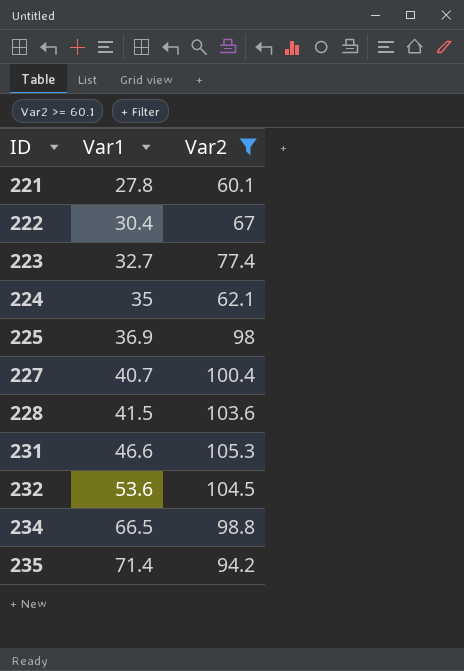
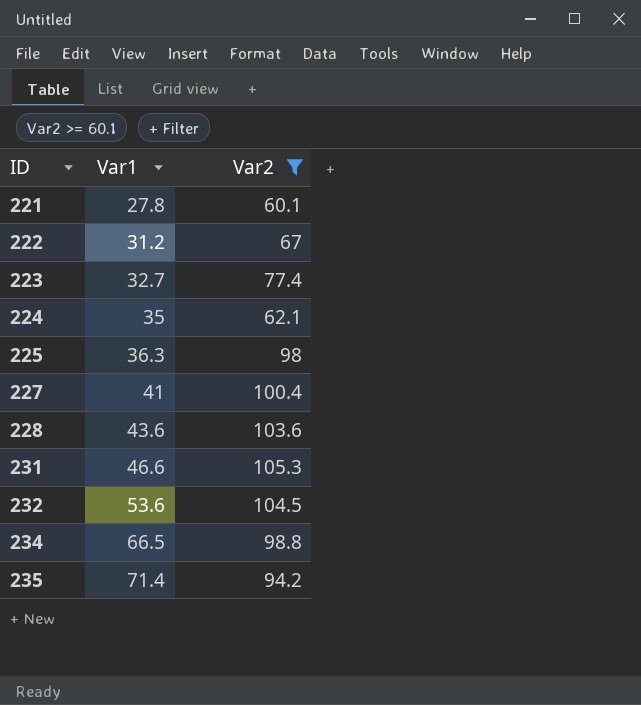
222 | Var1: 30.4 -> 31.2
225 | Var1: 36.9 -> 36.3
227 | Var1: 40.7 -> 41
228 | Var1: 41.5 -> 43.6

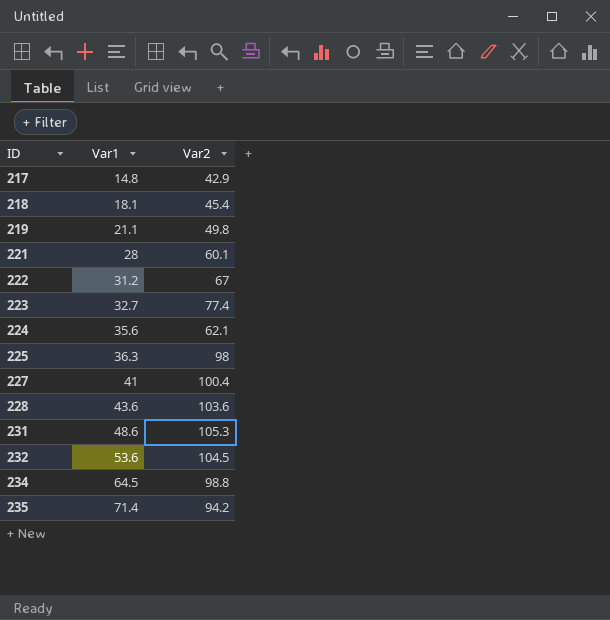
filter: Var2 >= 60.1 -> none
221 | Var1: 27.8 -> 28
224 | Var1: 35 -> 35.6
231 | Var1: 46.6 -> 48.6
234 | Var1: 66.5 -> 64.5

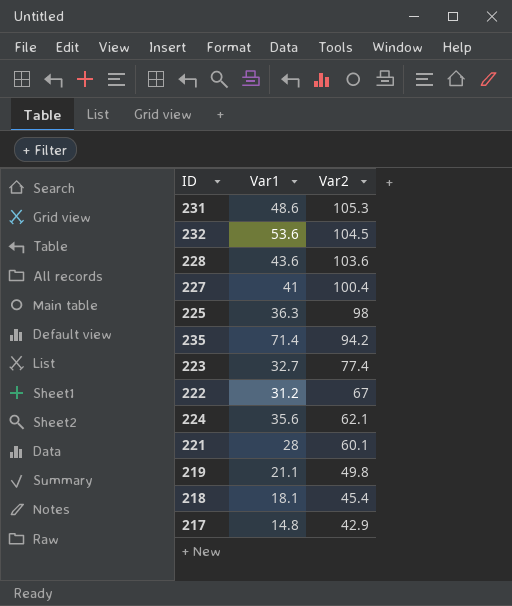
row order: ID ascending -> Var2 descending
row 234: 64.5 | 98.8 -> none

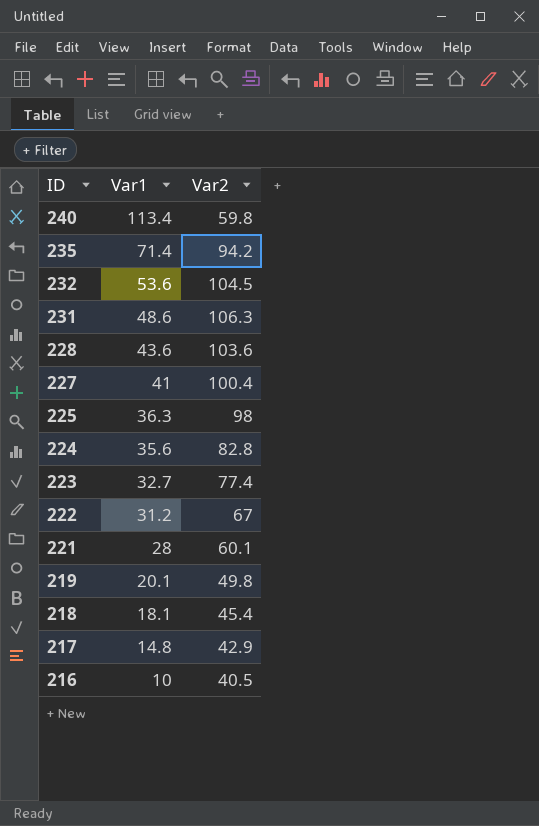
row order: Var2 descending -> ID descending
row 240: none -> 113.4 | 59.8
231 | Var2: 105.3 -> 106.3
224 | Var2: 62.1 -> 82.8
219 | Var1: 21.1 -> 20.1
row 216: none -> 10 | 40.5

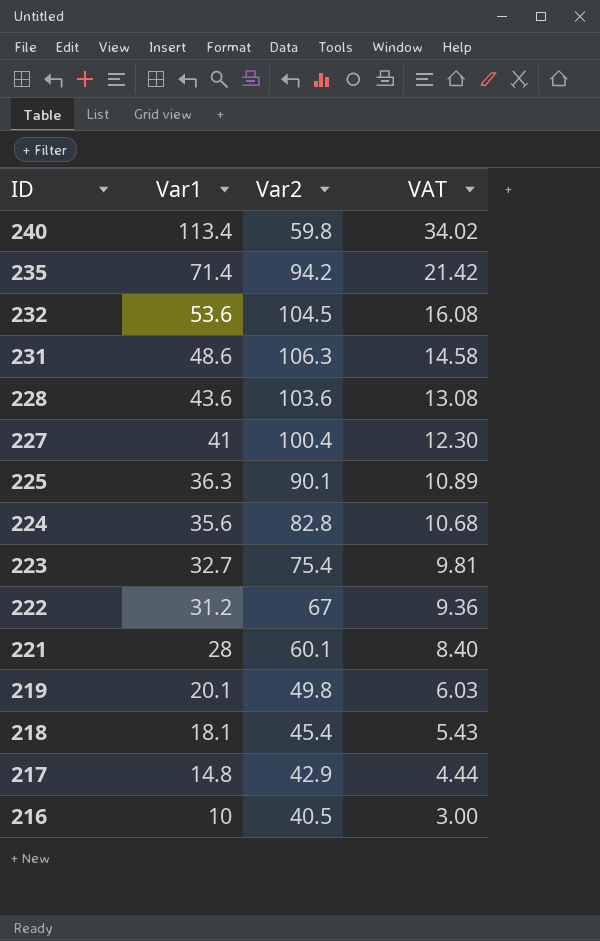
column VAT | formula: none -> [Var1] * 0.3
225 | Var2: 98 -> 90.1
223 | Var2: 77.4 -> 75.4

